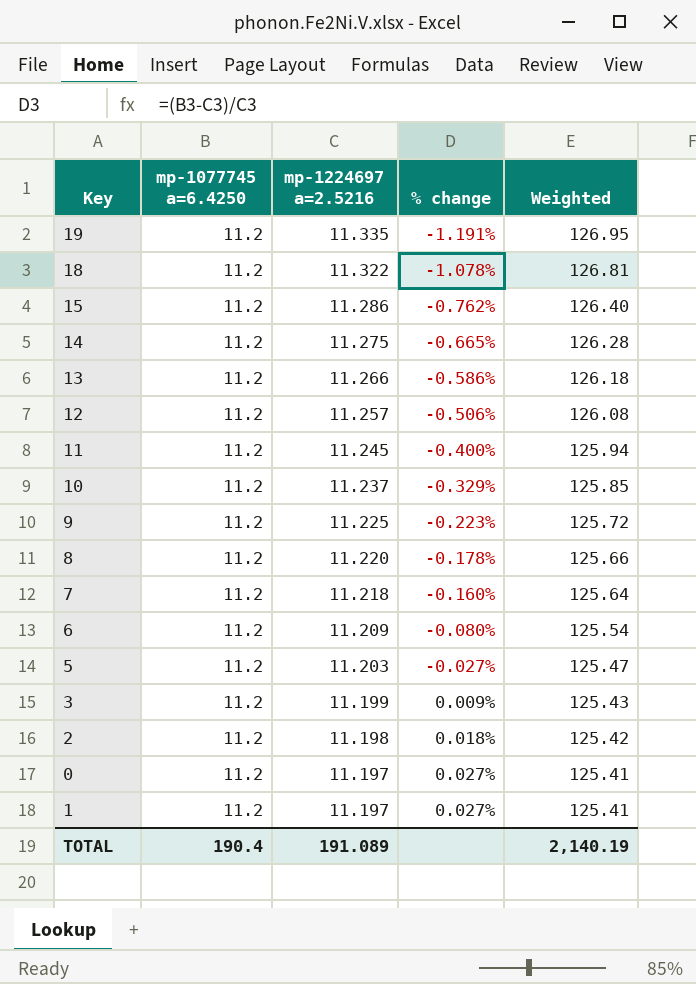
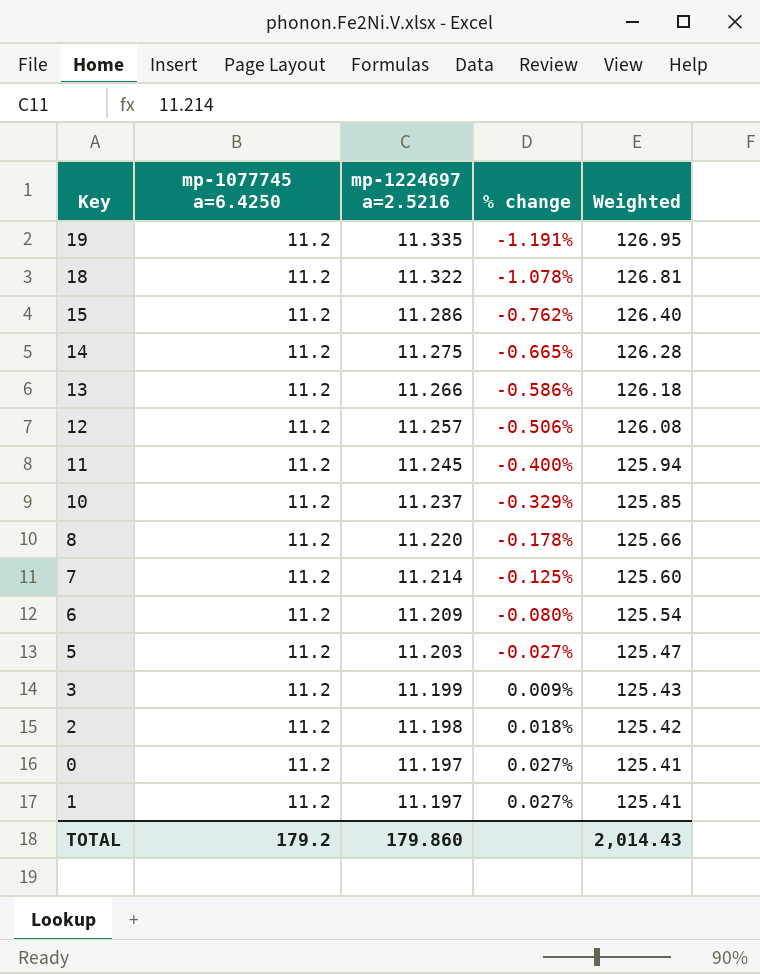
row 9: 11.2 | 11.225 | -0.223% | 125.72 -> none
7 | mp-1224697 a=2.5216: 11.218 -> 11.214
7 | % change: -0.160% -> -0.125%
7 | Weighted: 125.64 -> 125.60
TOTAL | mp-1077745 a=6.4250: 190.4 -> 179.2
TOTAL | mp-1224697 a=2.5216: 191.089 -> 179.860
TOTAL | Weighted: 2,140.19 -> 2,014.43

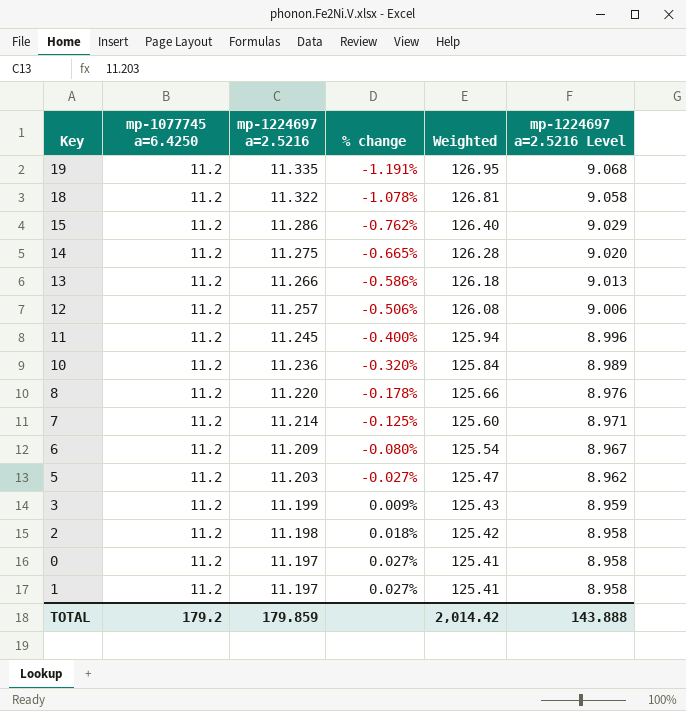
column mp-1224697 a=2.5216 Level | formula: none -> [mp-1224697 a=2.5216] * 0.8
10 | mp-1224697 a=2.5216: 11.237 -> 11.236
10 | % change: -0.329% -> -0.320%
10 | Weighted: 125.85 -> 125.84
TOTAL | mp-1224697 a=2.5216: 179.860 -> 179.859
TOTAL | Weighted: 2,014.43 -> 2,014.42

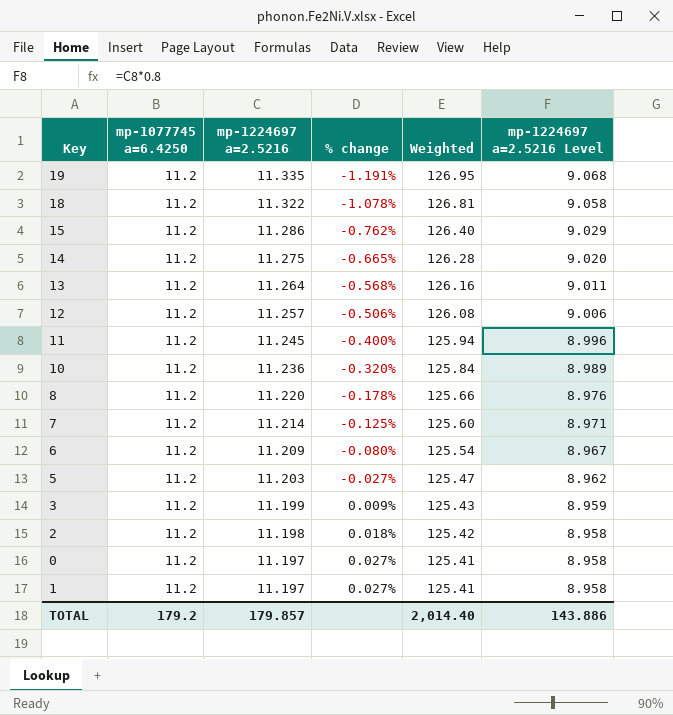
13 | mp-1224697 a=2.5216: 11.266 -> 11.264
13 | % change: -0.586% -> -0.568%
13 | Weighted: 126.18 -> 126.16
13 | mp-1224697 a=2.5216 Level: 9.013 -> 9.011
TOTAL | mp-1224697 a=2.5216: 179.859 -> 179.857
TOTAL | Weighted: 2,014.42 -> 2,014.40
TOTAL | mp-1224697 a=2.5216 Level: 143.888 -> 143.886

